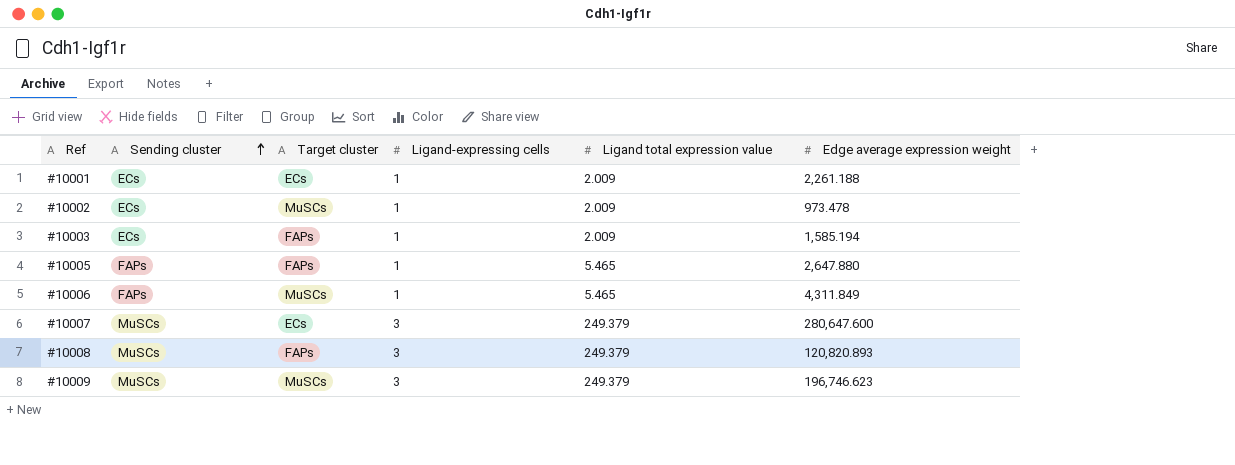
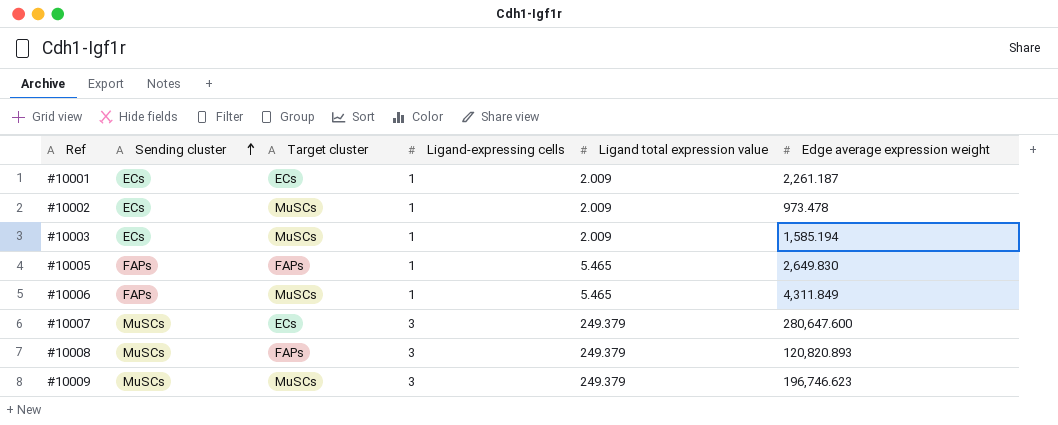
#10001 | Edge average expression weight: 2,261.188 -> 2,261.187
#10003 | Target cluster: FAPs -> MuSCs
#10005 | Edge average expression weight: 2,647.880 -> 2,649.830

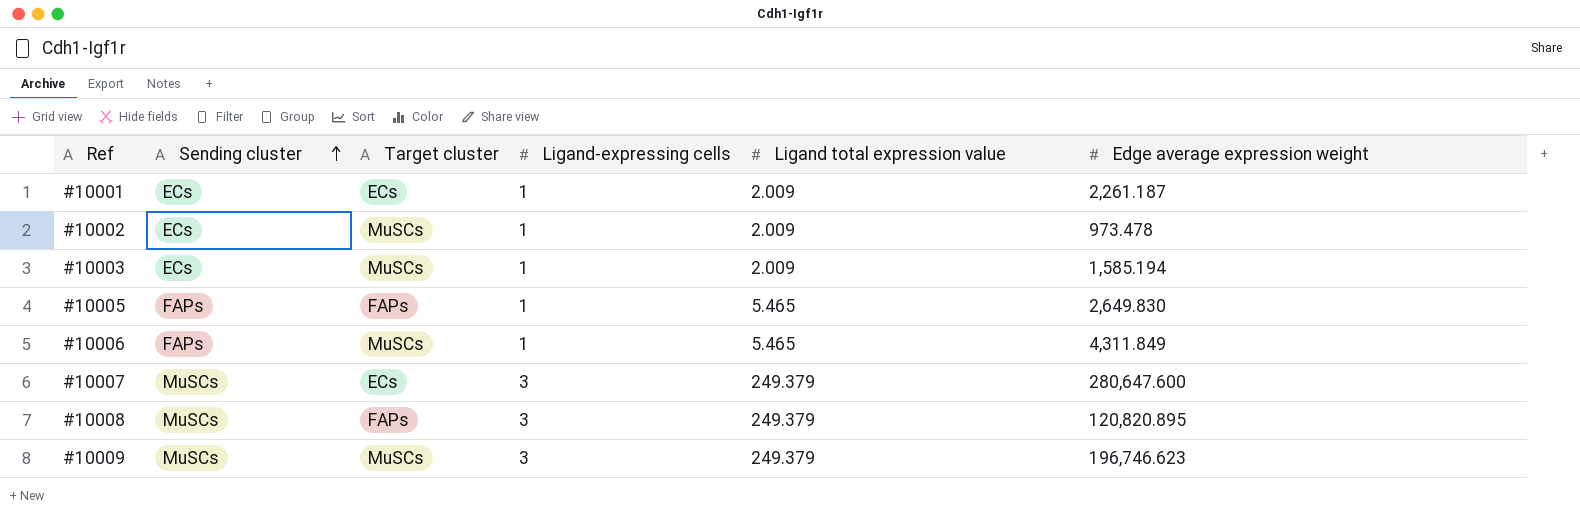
#10008 | Edge average expression weight: 120,820.893 -> 120,820.895

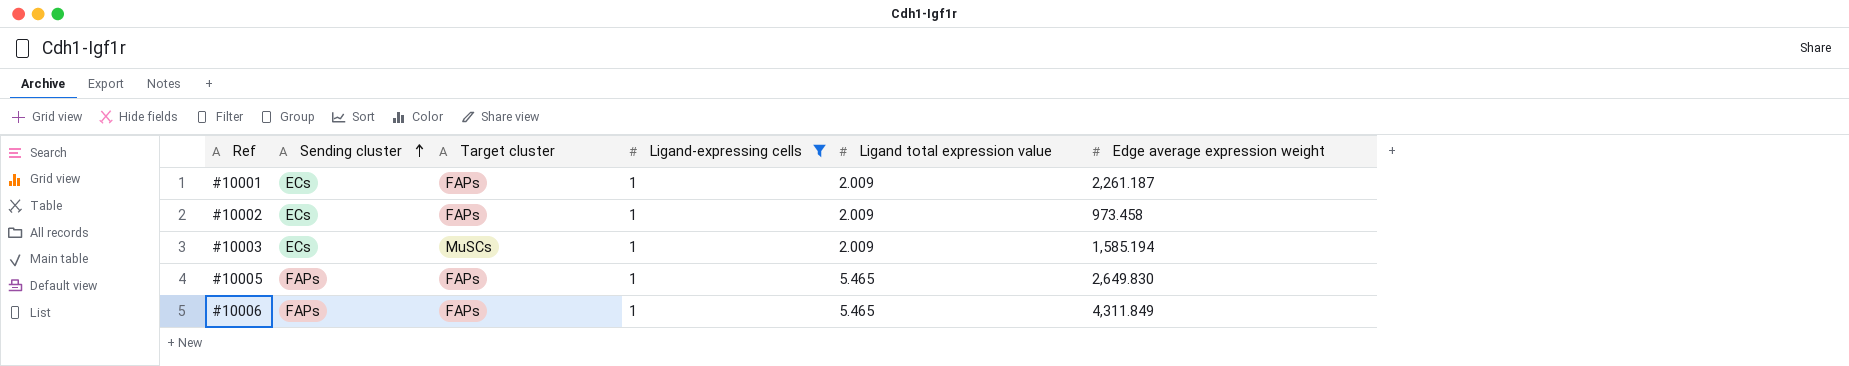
filter: none -> Ligand-expressing cells = 1
#10001 | Target cluster: ECs -> FAPs
#10002 | Target cluster: MuSCs -> FAPs
#10002 | Edge average expression weight: 973.478 -> 973.458
#10006 | Target cluster: MuSCs -> FAPs

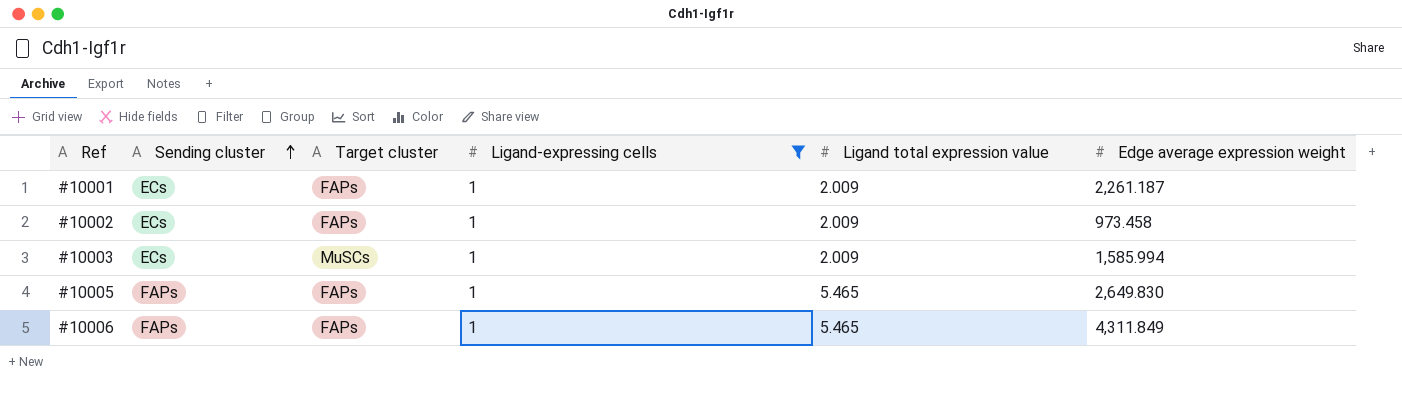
#10003 | Edge average expression weight: 1,585.194 -> 1,585.994

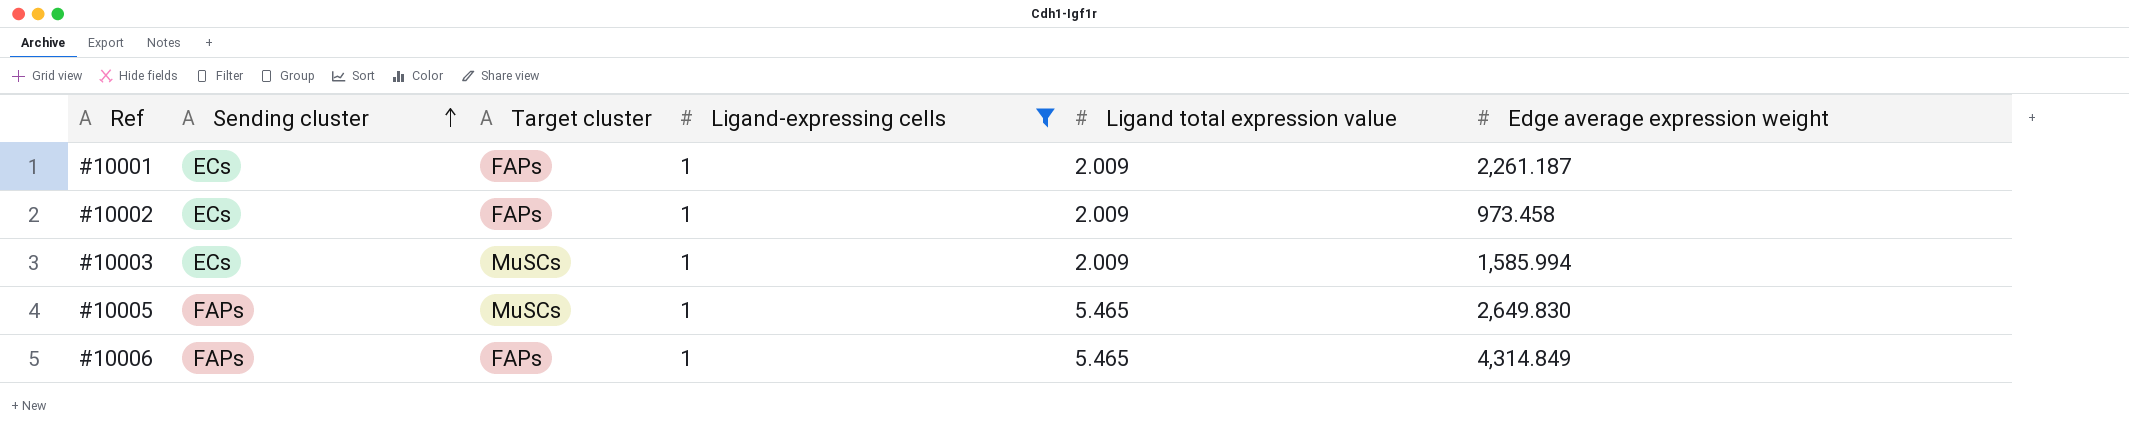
#10005 | Target cluster: FAPs -> MuSCs
#10006 | Edge average expression weight: 4,311.849 -> 4,314.849

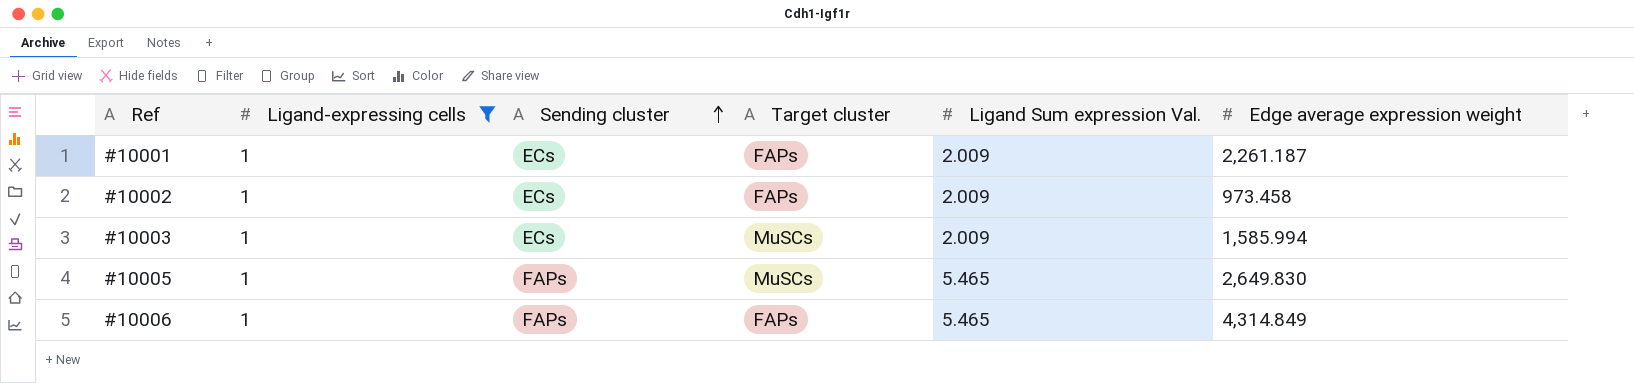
column Ligand-expressing cells | position: 4 -> 2
column name: Ligand total expression value -> Ligand Sum expression Val.

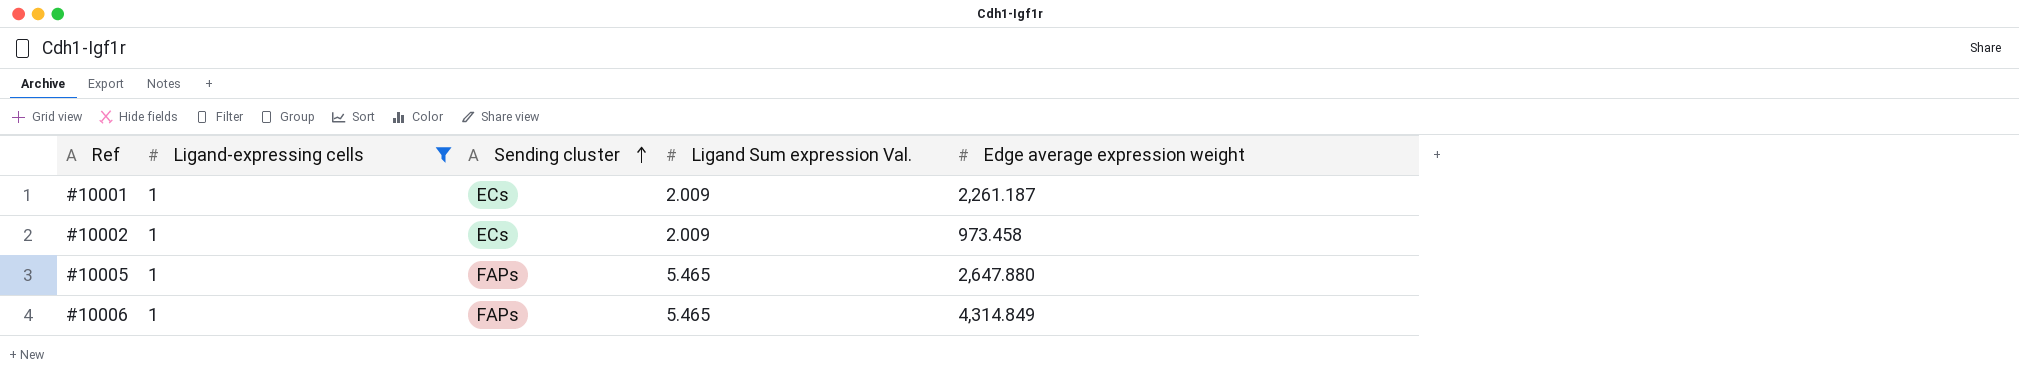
column Target cluster | position: 4 -> none
row #10003: 1 | ECs | MuSCs | 2.009 | 1,585.994 -> none
#10005 | Edge average expression weight: 2,649.830 -> 2,647.880

